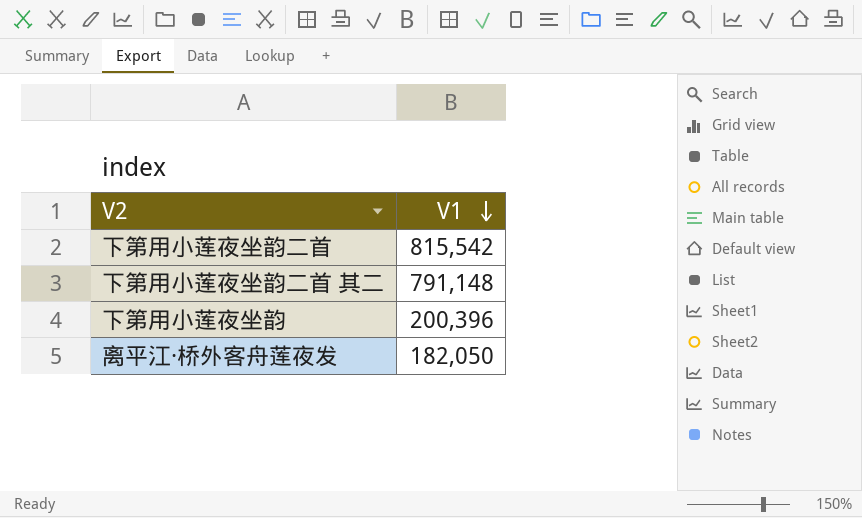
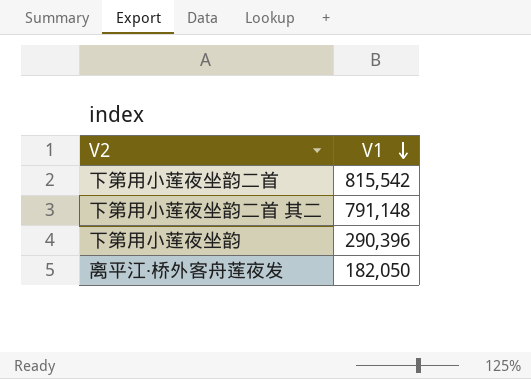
下第用小莲夜坐韵 | V1: 200,396 -> 290,396

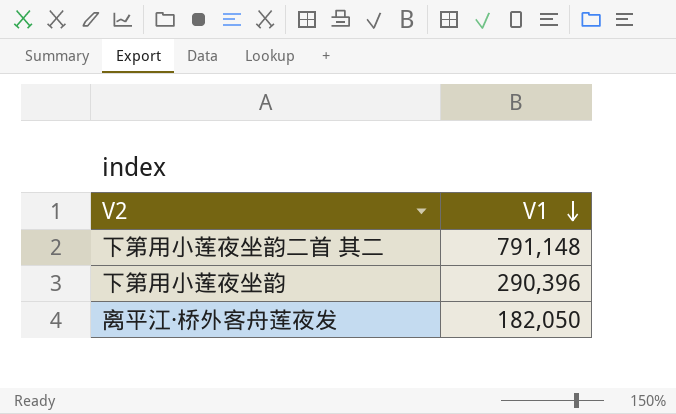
row 下第用小莲夜坐韵二首: 815,542 -> none

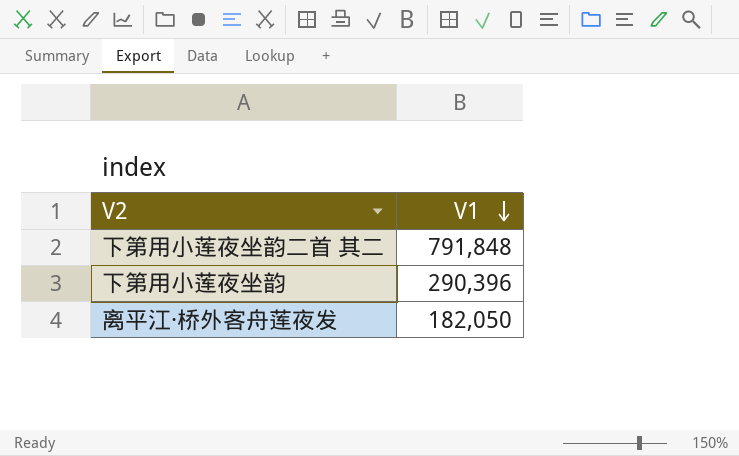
下第用小莲夜坐韵二首 其二 | V1: 791,148 -> 791,848

